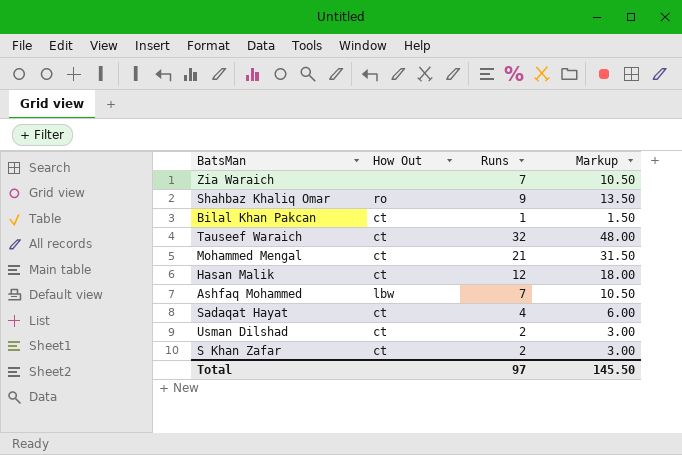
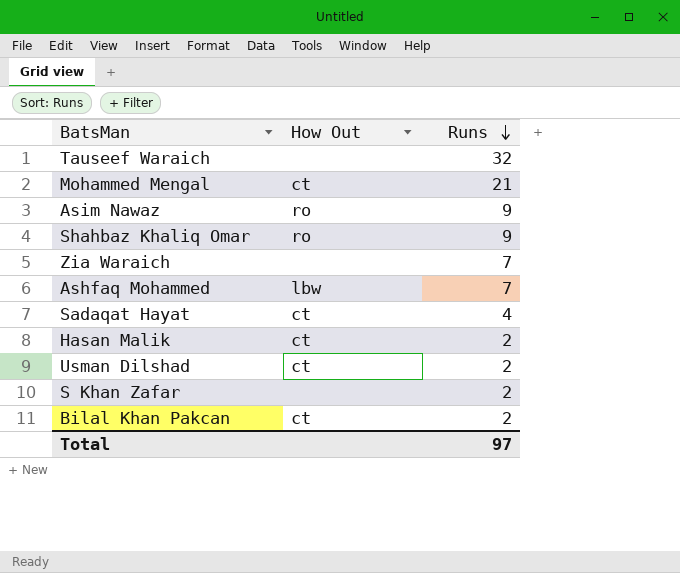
row order: none -> Runs descending
column Markup | formula: [Runs] * 1.5 -> none
Tauseef Waraich | How Out: ct -> none
row Asim Nawaz: none -> ro | 9
Hasan Malik | Runs: 12 -> 2
S Khan Zafar | How Out: ct -> none
Bilal Khan Pakcan | Runs: 1 -> 2

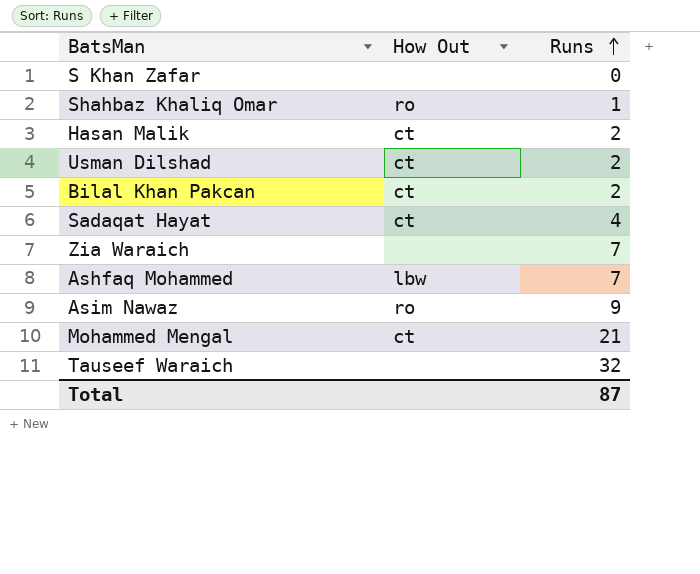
row order: Runs descending -> Runs ascending
S Khan Zafar | Runs: 2 -> 0
Shahbaz Khaliq Omar | Runs: 9 -> 1
Total | Runs: 97 -> 87

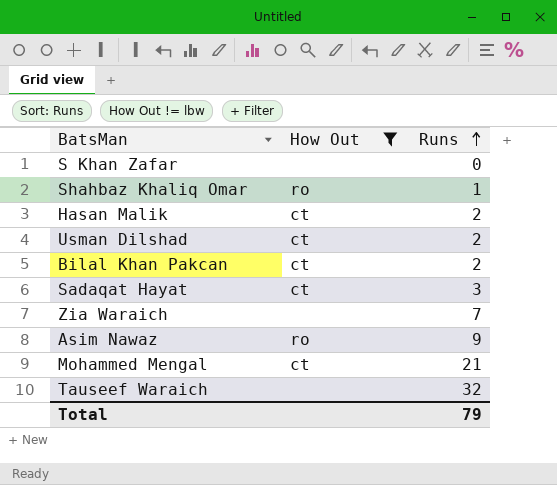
filter: none -> How Out != lbw
Sadaqat Hayat | Runs: 4 -> 3
Total | Runs: 87 -> 79

